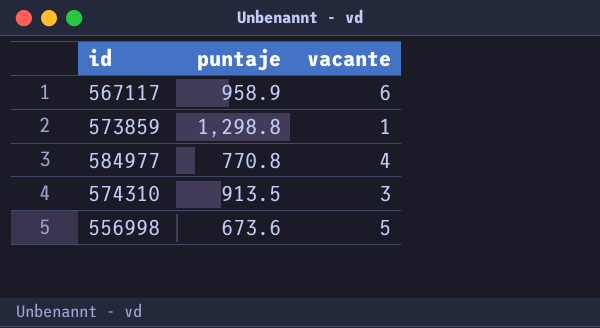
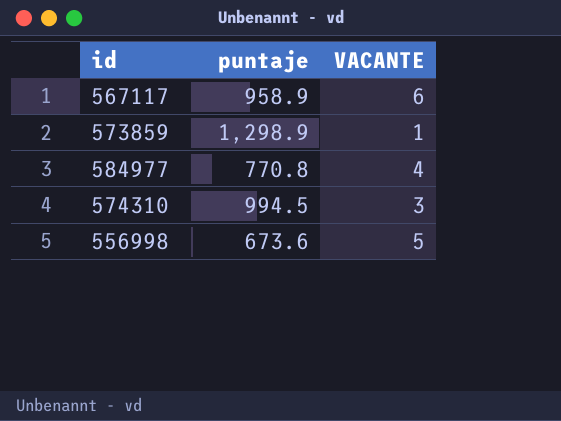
column name: vacante -> VACANTE
573859 | puntaje: 1,298.8 -> 1,298.9
574310 | puntaje: 913.5 -> 994.5

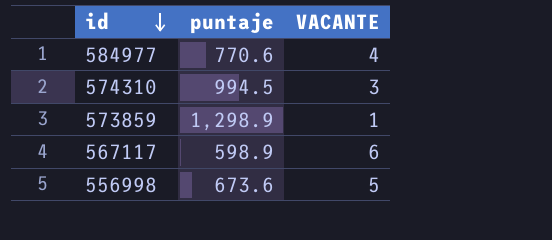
row order: none -> id descending
584977 | puntaje: 770.8 -> 770.6
567117 | puntaje: 958.9 -> 598.9

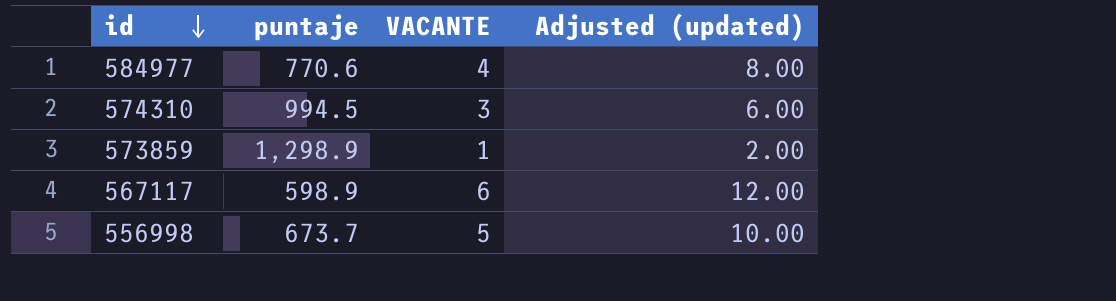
column Adjusted (updated) | formula: none -> [VACANTE] * 2
556998 | puntaje: 673.6 -> 673.7

